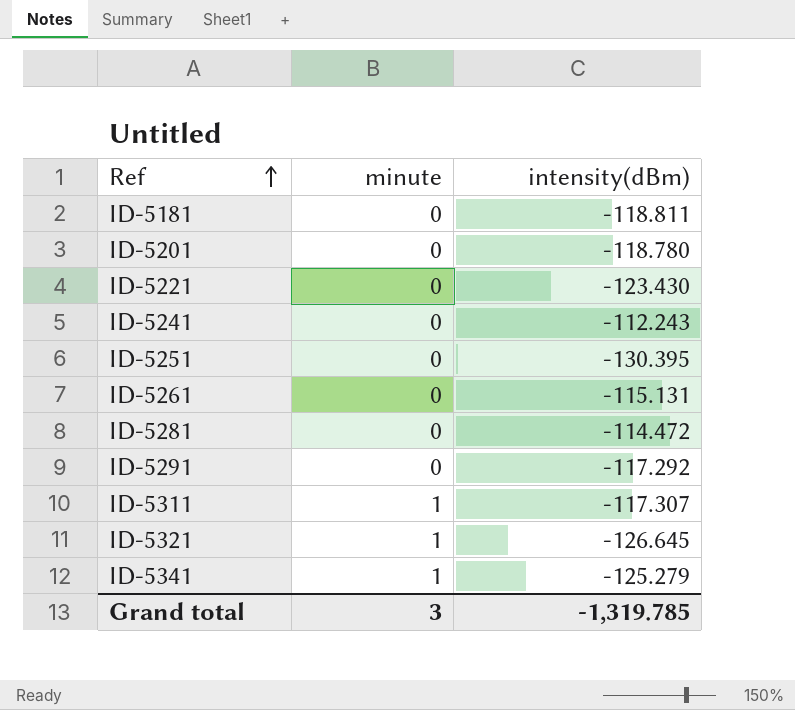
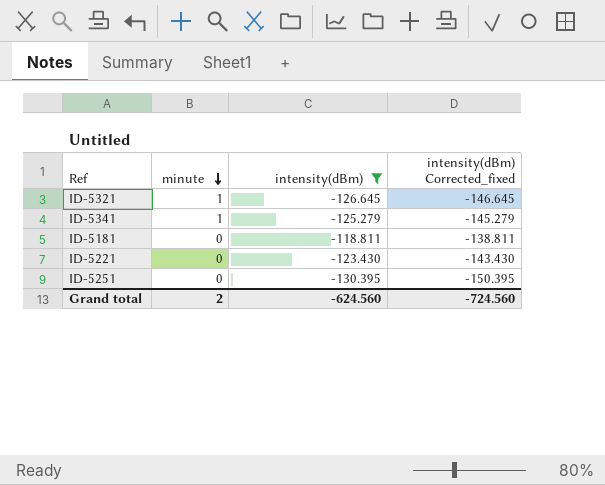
filter: none -> intensity(dBm) <= -118.811
row order: Ref ascending -> minute descending
column intensity(dBm) Corrected_fixed | formula: none -> [intensity(dBm)] - 20
Grand total | minute: 3 -> 2
Grand total | intensity(dBm): -1,319.785 -> -624.560

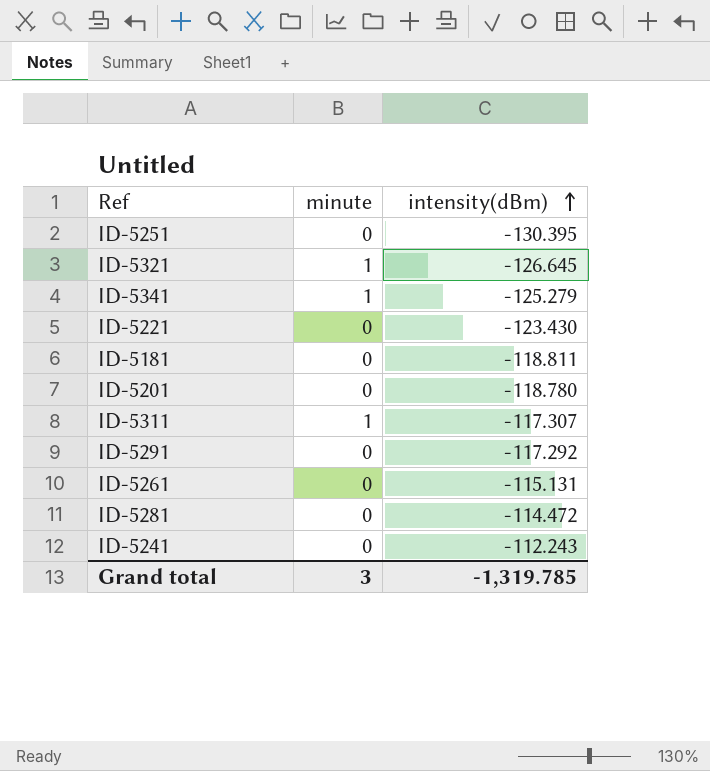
filter: intensity(dBm) <= -118.811 -> none
row order: minute descending -> intensity(dBm) ascending
column intensity(dBm) Corrected_fixed | formula: [intensity(dBm)] - 20 -> none
Grand total | minute: 2 -> 3
Grand total | intensity(dBm): -624.560 -> -1,319.785

